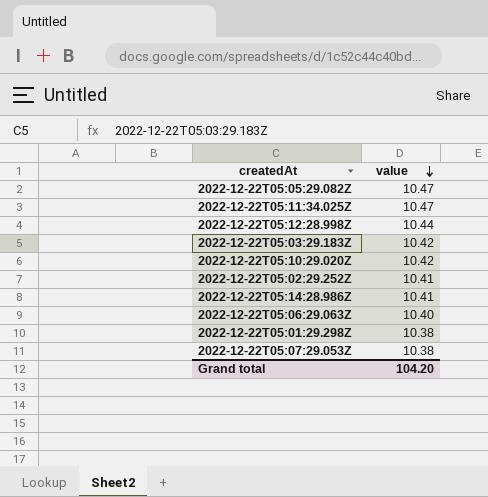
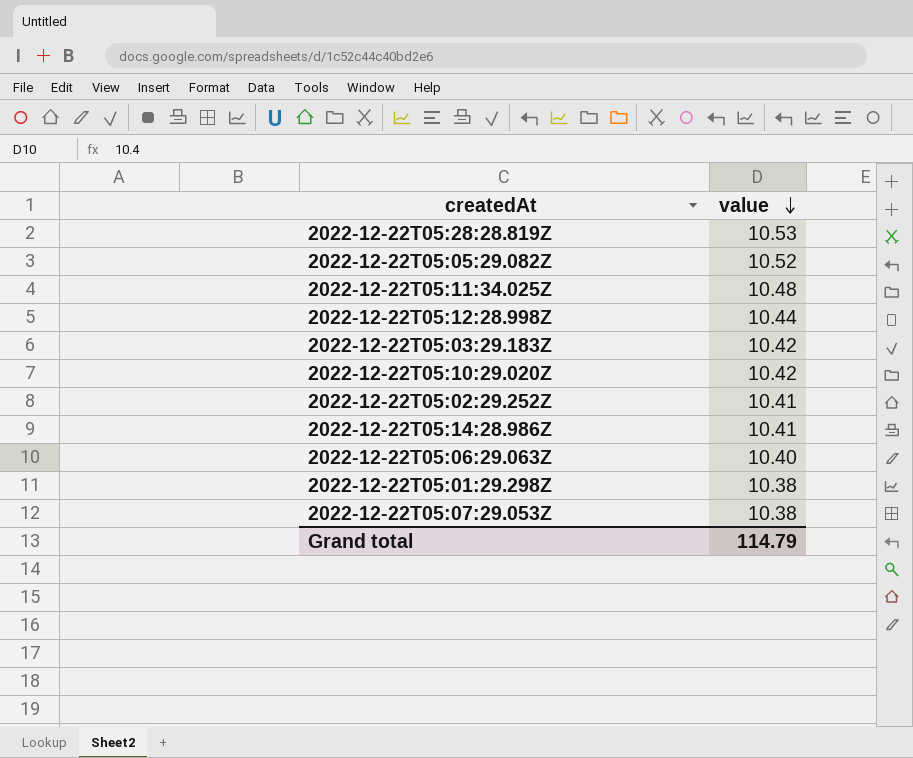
row 2022-12-22T05:28:28.819Z: none -> 10.53
2022-12-22T05:05:29.082Z | value: 10.47 -> 10.52
2022-12-22T05:11:34.025Z | value: 10.47 -> 10.48
Grand total | value: 104.20 -> 114.79

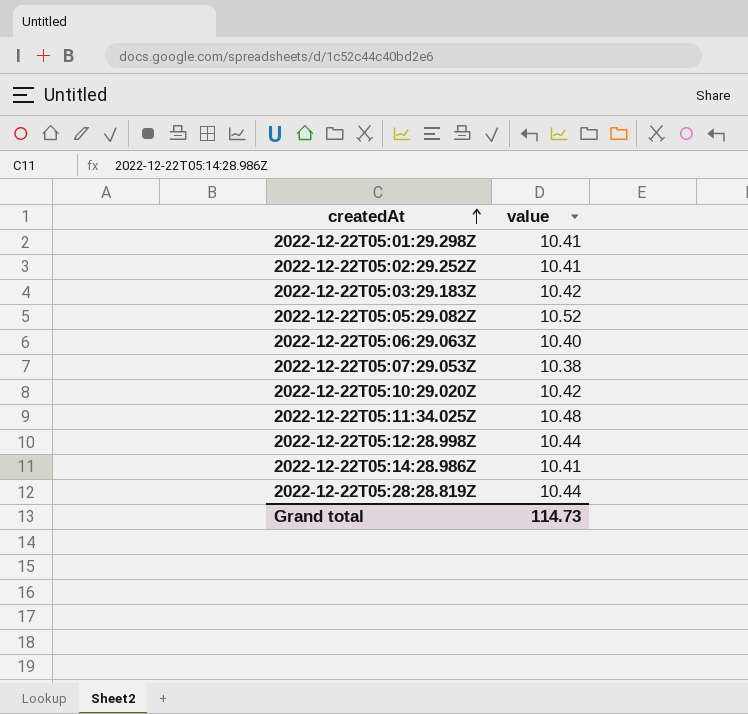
row order: value descending -> createdAt ascending
2022-12-22T05:01:29.298Z | value: 10.38 -> 10.41
2022-12-22T05:28:28.819Z | value: 10.53 -> 10.44
Grand total | value: 114.79 -> 114.73

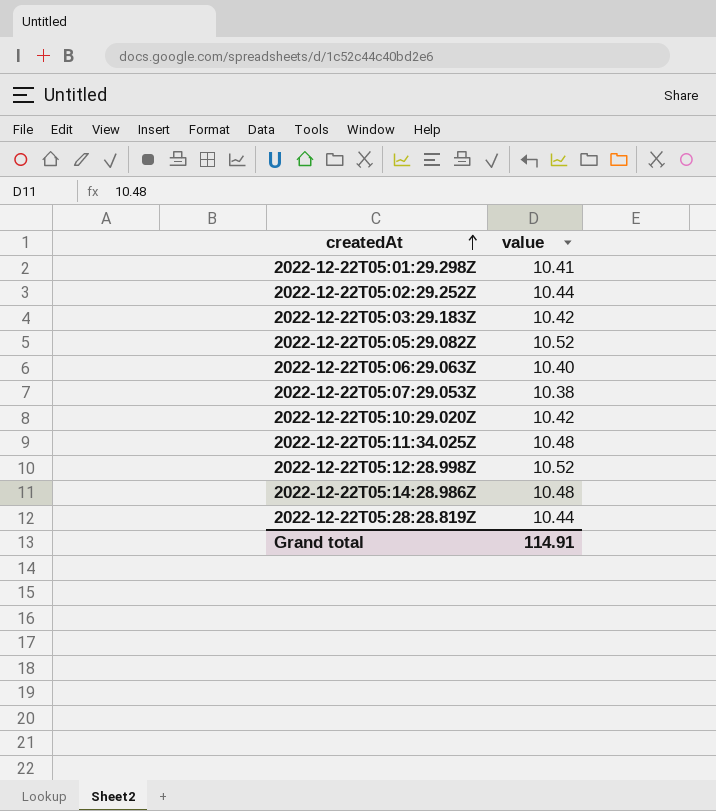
2022-12-22T05:02:29.252Z | value: 10.41 -> 10.44
2022-12-22T05:12:28.998Z | value: 10.44 -> 10.52
2022-12-22T05:14:28.986Z | value: 10.41 -> 10.48
Grand total | value: 114.73 -> 114.91

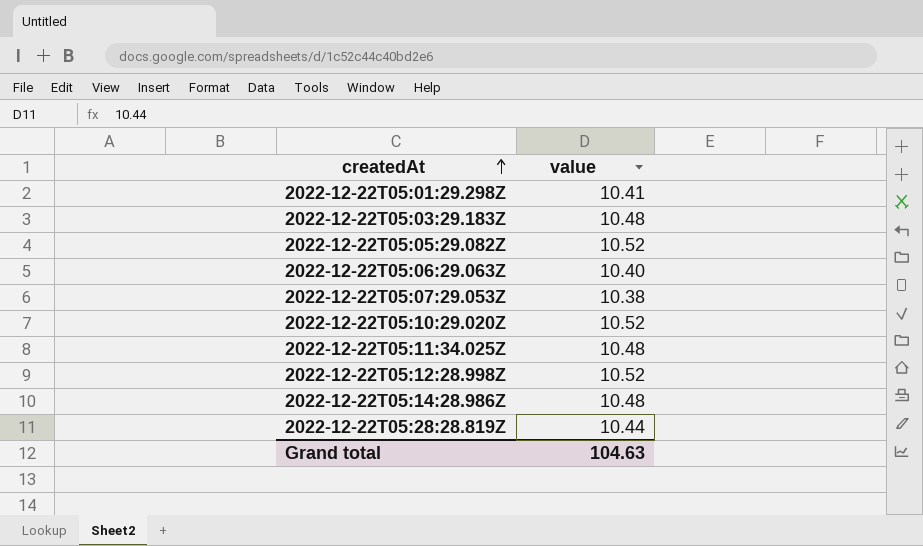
row 2022-12-22T05:02:29.252Z: 10.44 -> none
2022-12-22T05:03:29.183Z | value: 10.42 -> 10.48
2022-12-22T05:10:29.020Z | value: 10.42 -> 10.52
Grand total | value: 114.91 -> 104.63

